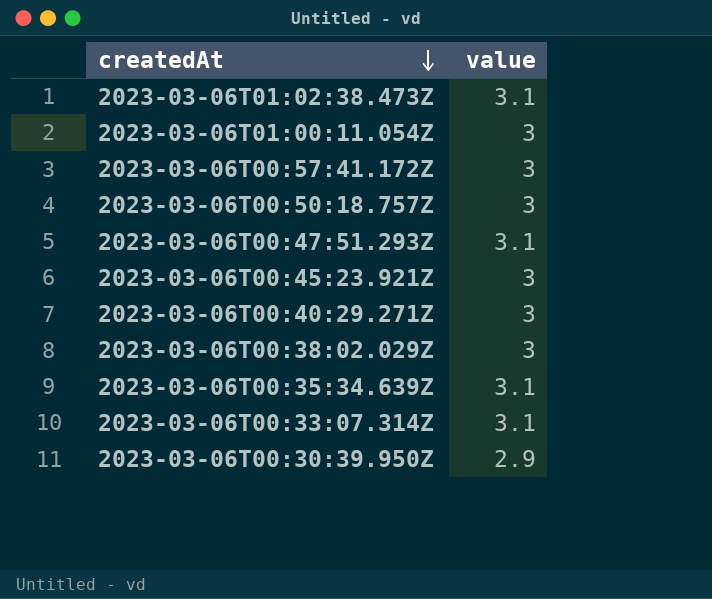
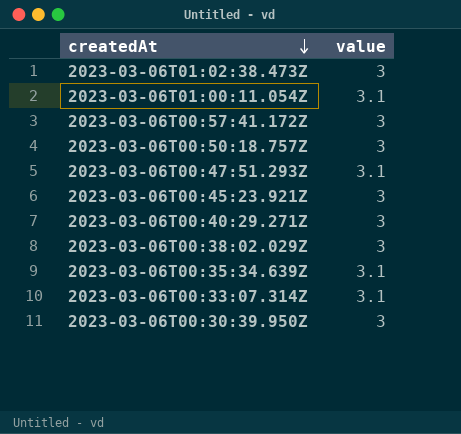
2023-03-06T01:02:38.473Z | value: 3.1 -> 3
2023-03-06T01:00:11.054Z | value: 3 -> 3.1
2023-03-06T00:30:39.950Z | value: 2.9 -> 3

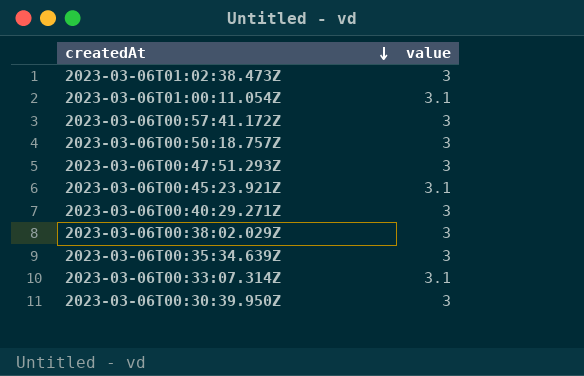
2023-03-06T00:47:51.293Z | value: 3.1 -> 3
2023-03-06T00:45:23.921Z | value: 3 -> 3.1
2023-03-06T00:35:34.639Z | value: 3.1 -> 3

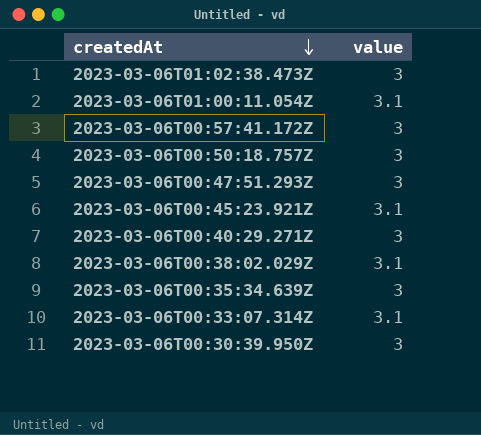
2023-03-06T00:38:02.029Z | value: 3 -> 3.1

